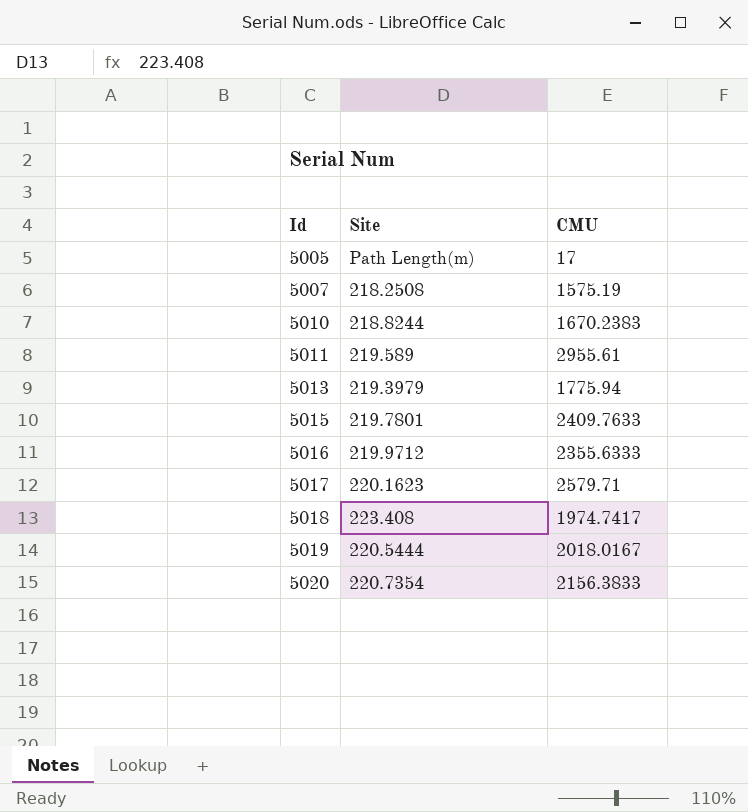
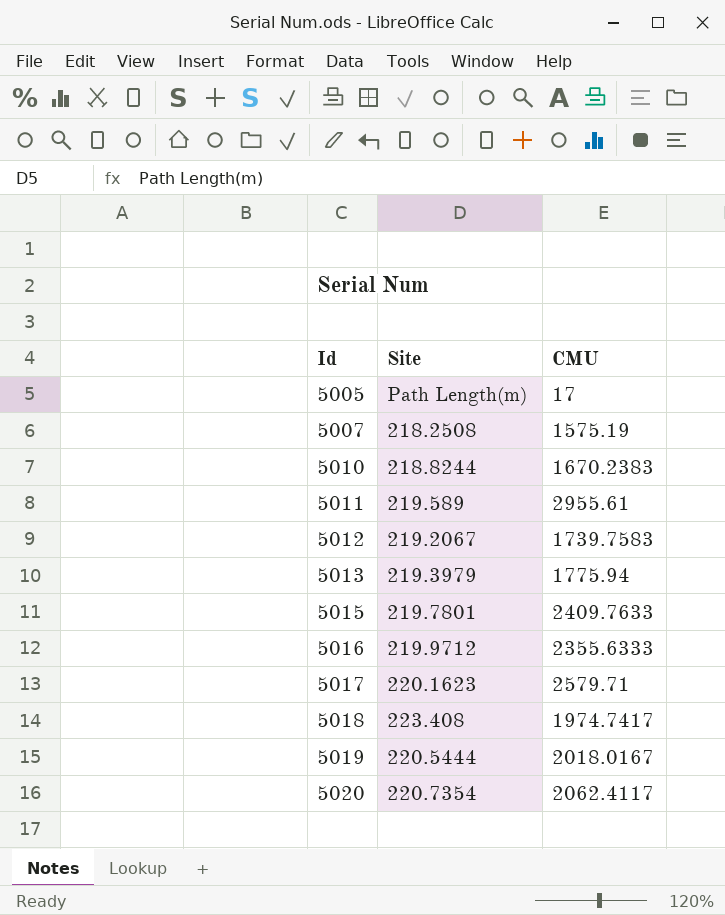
row 5012: none -> 219.2067 | 1739.7583
5020 | CMU: 2156.3833 -> 2062.4117

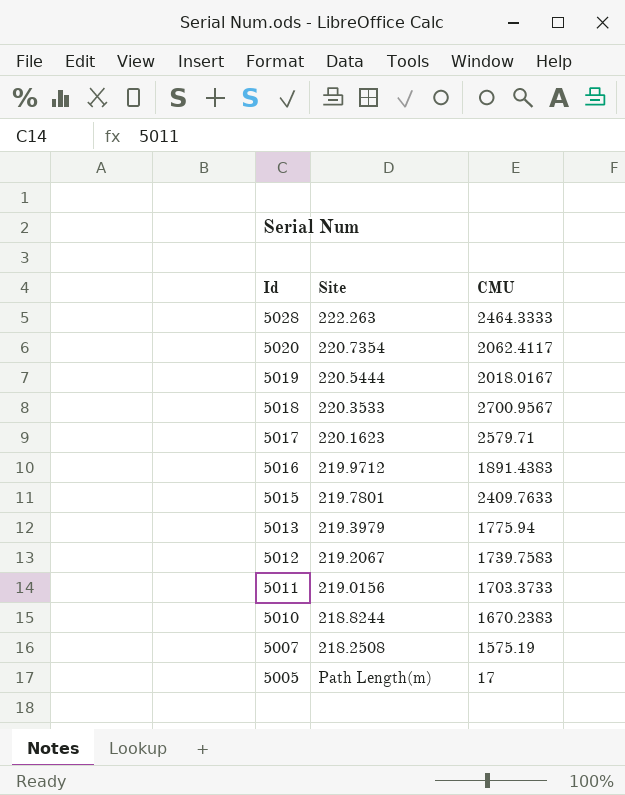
row order: Id ascending -> Id descending
row 5028: none -> 222.263 | 2464.3333
5018 | Site: 223.408 -> 220.3533
5018 | CMU: 1974.7417 -> 2700.9567
5016 | CMU: 2355.6333 -> 1891.4383
5011 | Site: 219.589 -> 219.0156
5011 | CMU: 2955.61 -> 1703.3733

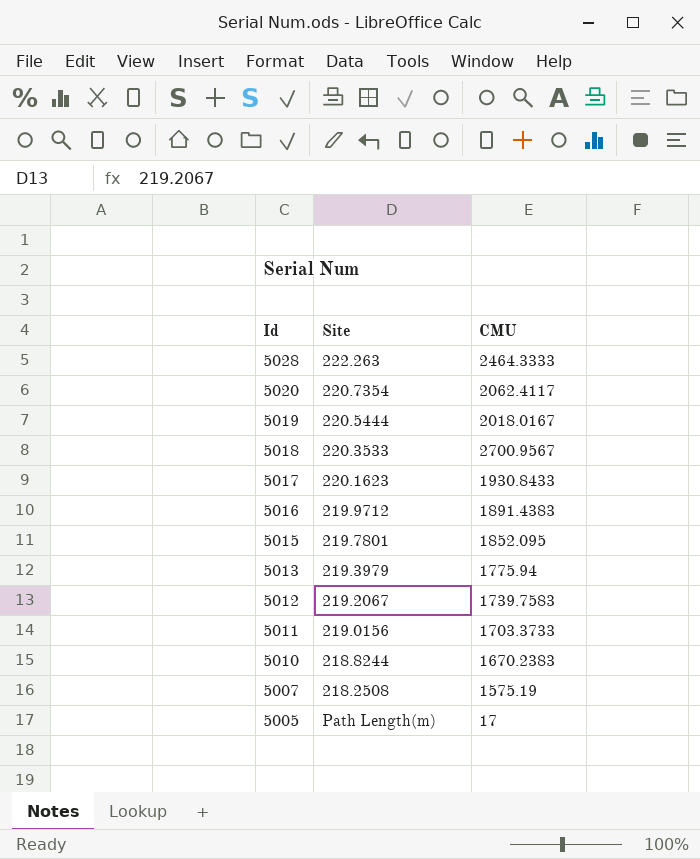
5017 | CMU: 2579.71 -> 1930.8433
5015 | CMU: 2409.7633 -> 1852.095

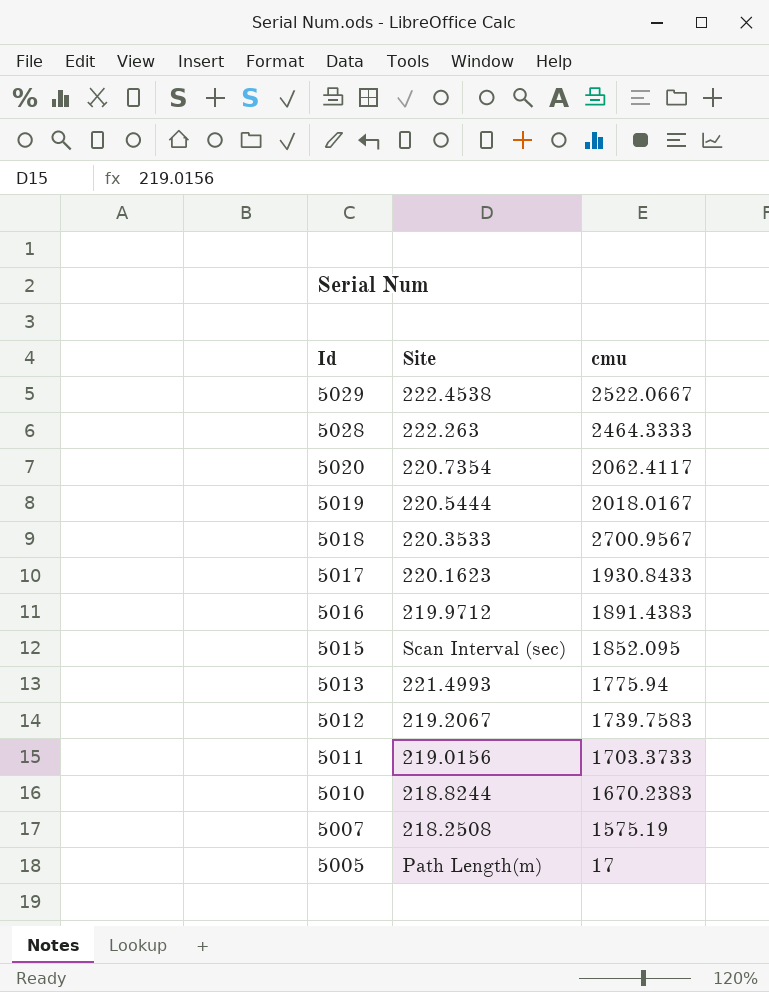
column name: CMU -> cmu
row 5029: none -> 222.4538 | 2522.0667
5015 | Site: 219.7801 -> Scan Interval (sec)
5013 | Site: 219.3979 -> 221.4993

